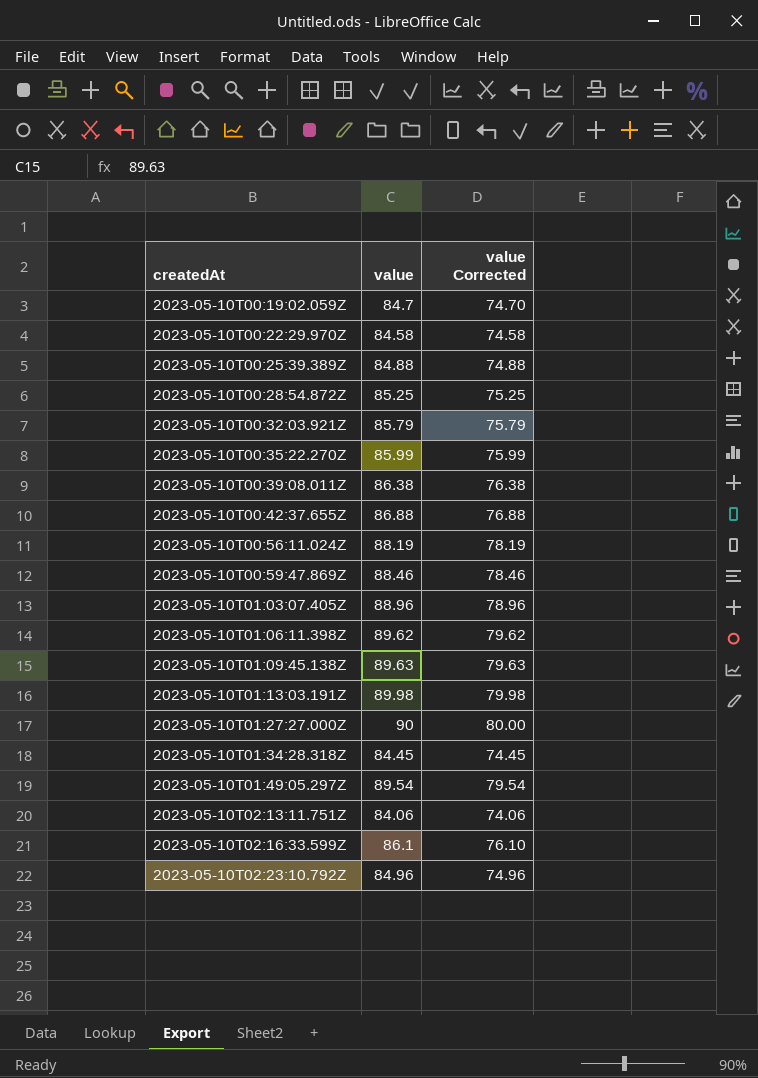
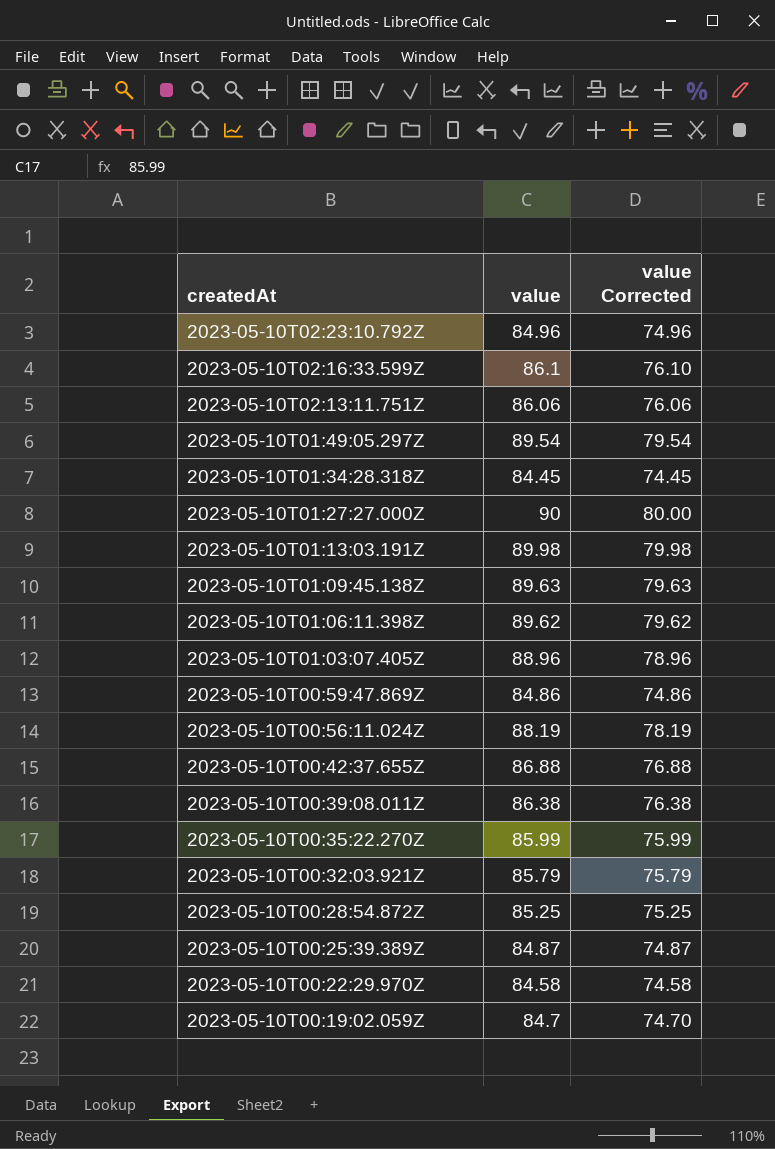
row order: createdAt ascending -> createdAt descending
2023-05-10T02:13:11.751Z | value: 84.06 -> 86.06
2023-05-10T02:13:11.751Z | value Corrected: 74.06 -> 76.06
2023-05-10T00:59:47.869Z | value: 88.46 -> 84.86
2023-05-10T00:59:47.869Z | value Corrected: 78.46 -> 74.86
2023-05-10T00:25:39.389Z | value: 84.88 -> 84.87
2023-05-10T00:25:39.389Z | value Corrected: 74.88 -> 74.87

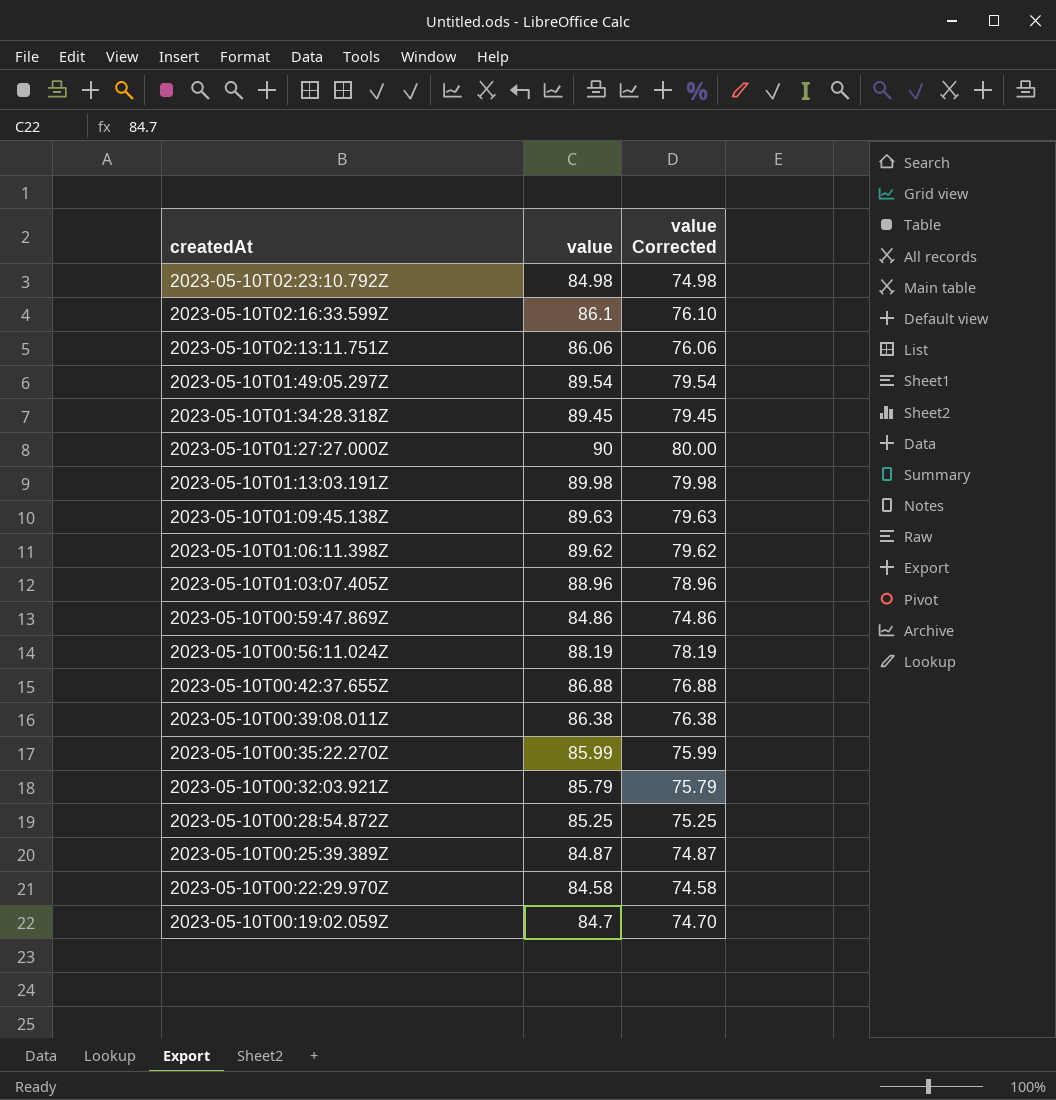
2023-05-10T02:23:10.792Z | value: 84.96 -> 84.98
2023-05-10T02:23:10.792Z | value Corrected: 74.96 -> 74.98
2023-05-10T01:34:28.318Z | value: 84.45 -> 89.45
2023-05-10T01:34:28.318Z | value Corrected: 74.45 -> 79.45

